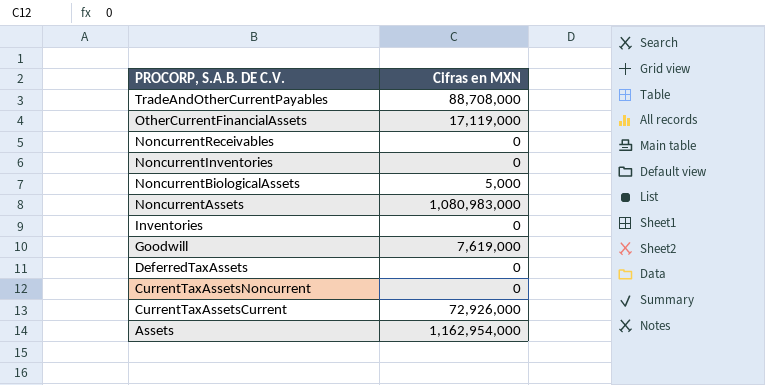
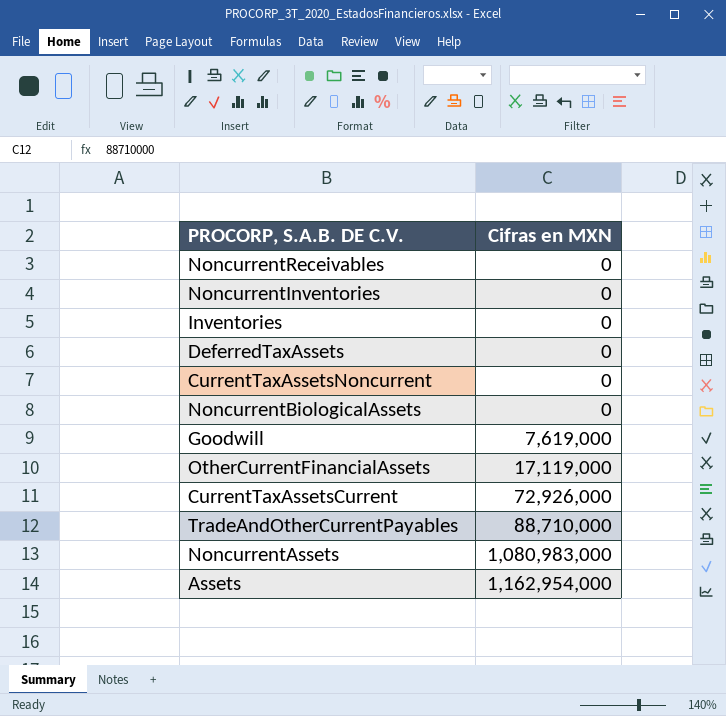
row order: PROCORP, S.A.B. DE C.V. descending -> Cifras en MXN ascending
NoncurrentBiologicalAssets | Cifras en MXN: 5,000 -> 0
TradeAndOtherCurrentPayables | Cifras en MXN: 88,708,000 -> 88,710,000

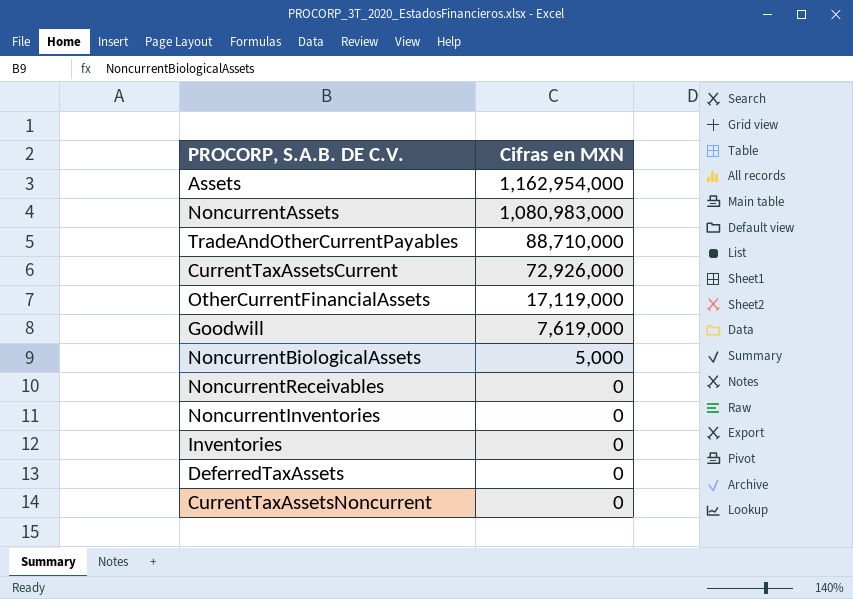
row order: Cifras en MXN ascending -> Cifras en MXN descending
NoncurrentBiologicalAssets | Cifras en MXN: 0 -> 5,000

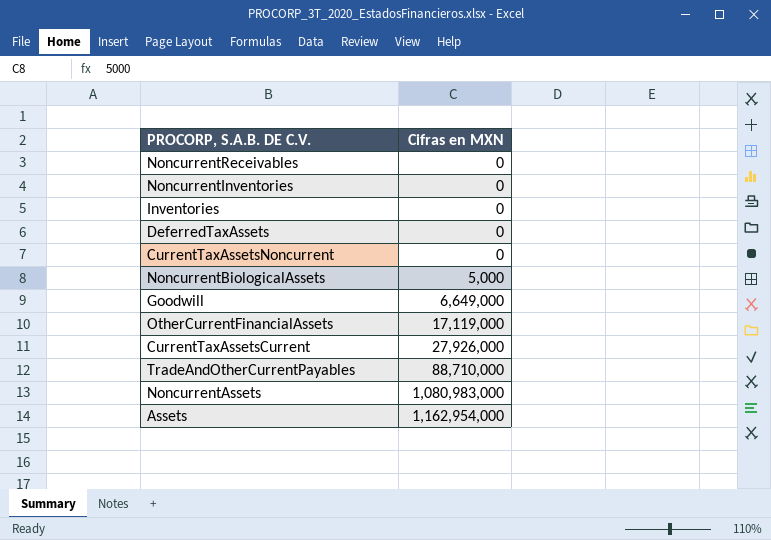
row order: Cifras en MXN descending -> Cifras en MXN ascending
Goodwill | Cifras en MXN: 7,619,000 -> 6,649,000
CurrentTaxAssetsCurrent | Cifras en MXN: 72,926,000 -> 27,926,000

